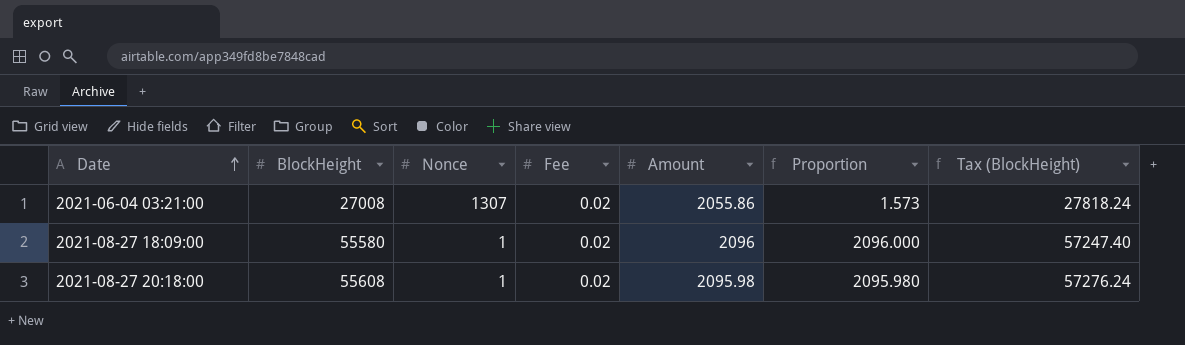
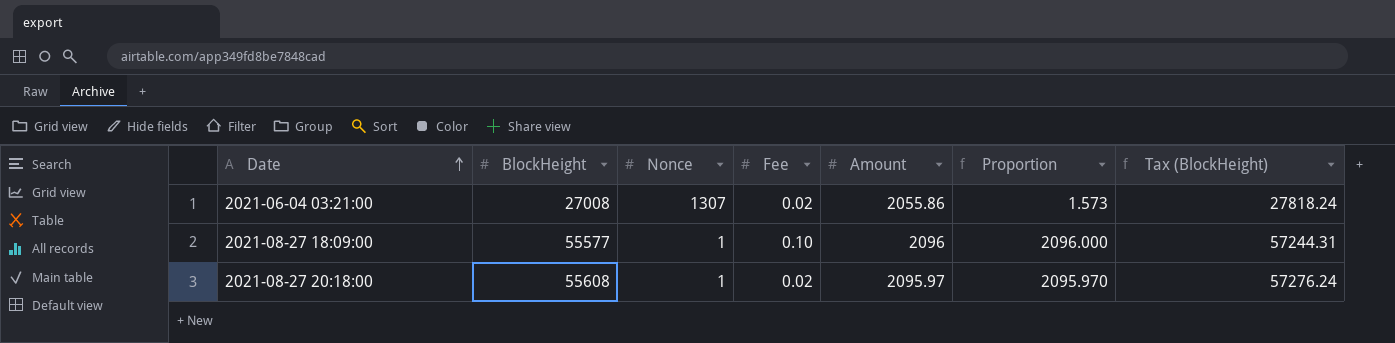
2021-08-27 18:09:00 | BlockHeight: 55580 -> 55577
2021-08-27 18:09:00 | Fee: 0.02 -> 0.10
2021-08-27 18:09:00 | Tax (BlockHeight): 57247.40 -> 57244.31
2021-08-27 20:18:00 | Amount: 2095.98 -> 2095.97
2021-08-27 20:18:00 | Proportion: 2095.980 -> 2095.970

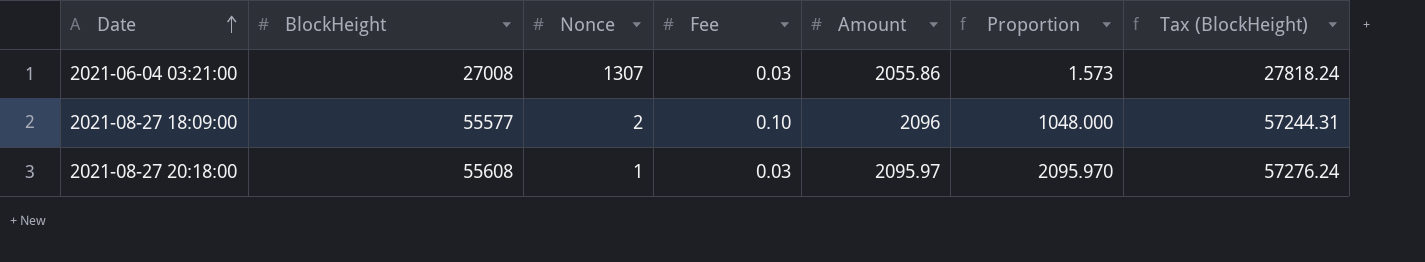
2021-06-04 03:21:00 | Fee: 0.02 -> 0.03
2021-08-27 18:09:00 | Nonce: 1 -> 2
2021-08-27 18:09:00 | Proportion: 2096.000 -> 1048.000
2021-08-27 20:18:00 | Fee: 0.02 -> 0.03

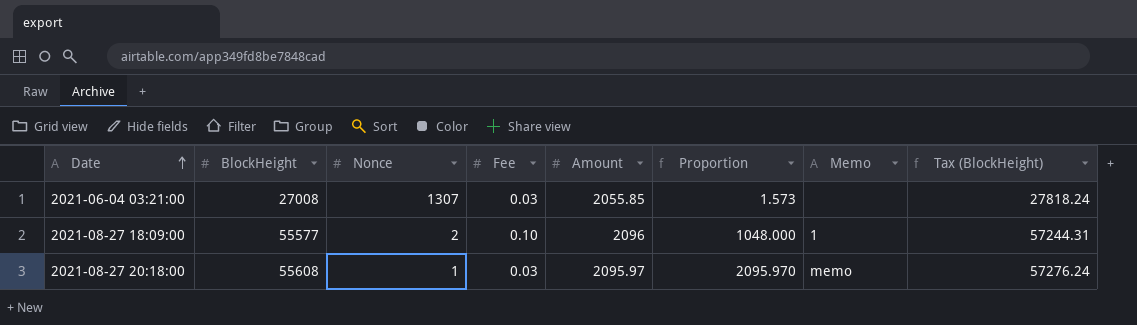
column Memo | position: none -> 7
2021-06-04 03:21:00 | Amount: 2055.86 -> 2055.85

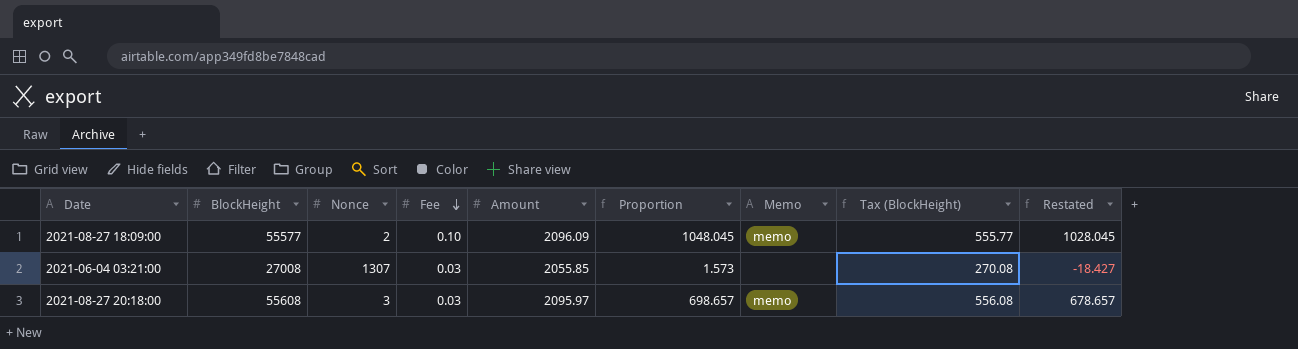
row order: Date ascending -> Fee descending
column Tax (BlockHeight) | formula: [BlockHeight] * 1.03 -> [BlockHeight] * 0.01
column Restated | formula: none -> [Proportion] - 20
2021-08-27 18:09:00 | Amount: 2096 -> 2096.09
2021-08-27 18:09:00 | Proportion: 1048.000 -> 1048.045
2021-08-27 18:09:00 | Memo: 1 -> memo
2021-08-27 20:18:00 | Nonce: 1 -> 3
2021-08-27 20:18:00 | Proportion: 2095.970 -> 698.657

